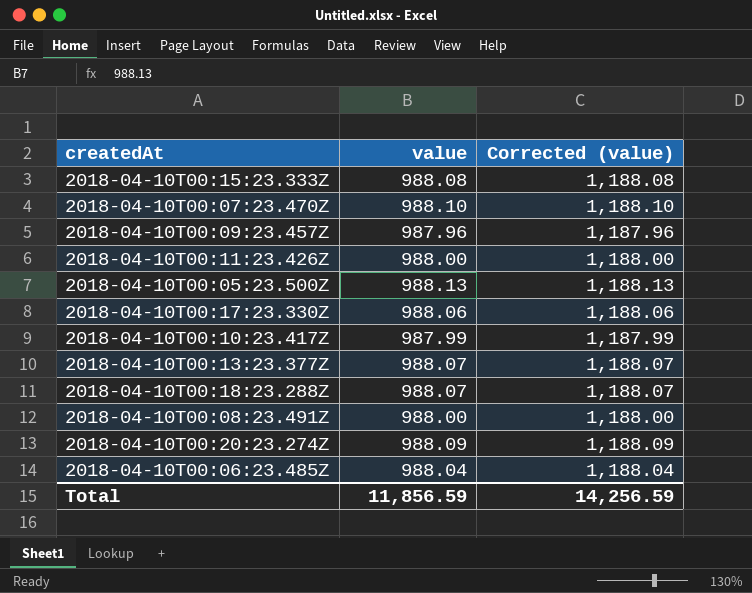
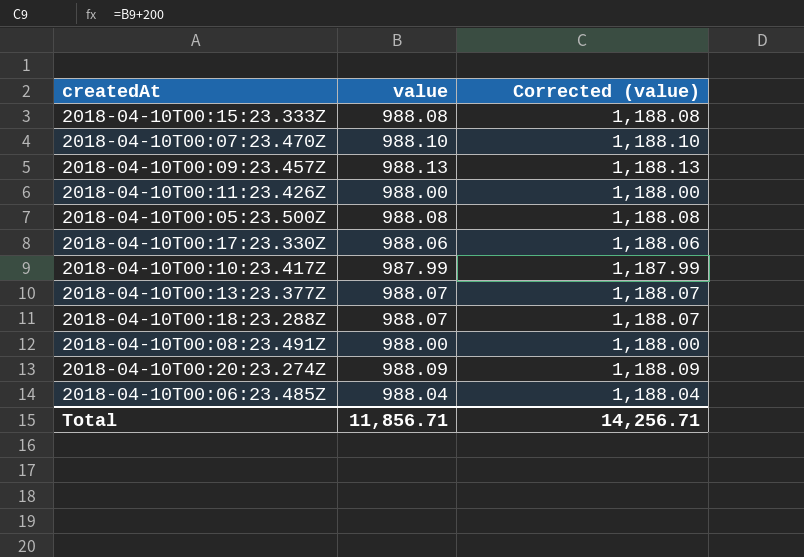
2018-04-10T00:09:23.457Z | value: 987.96 -> 988.13
2018-04-10T00:09:23.457Z | Corrected (value): 1,187.96 -> 1,188.13
2018-04-10T00:05:23.500Z | value: 988.13 -> 988.08
2018-04-10T00:05:23.500Z | Corrected (value): 1,188.13 -> 1,188.08
Total | value: 11,856.59 -> 11,856.71
Total | Corrected (value): 14,256.59 -> 14,256.71

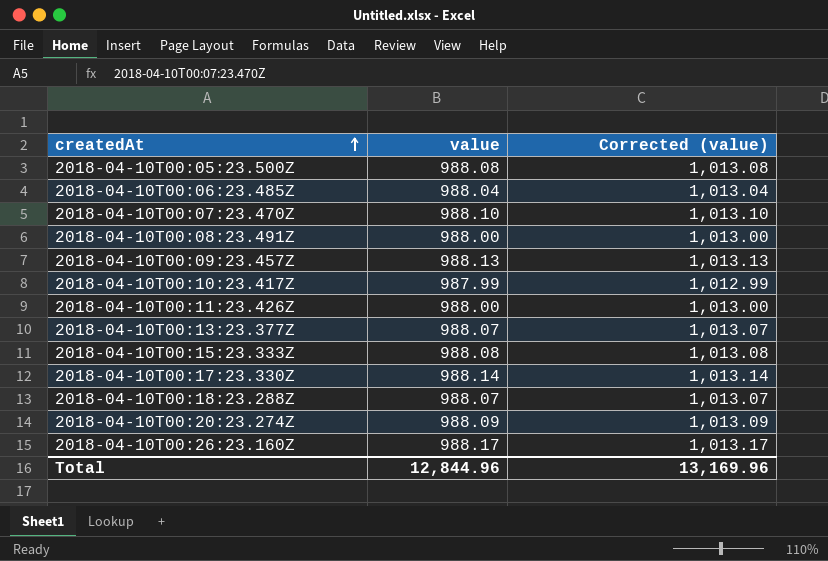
row order: none -> createdAt ascending
column Corrected (value) | formula: [value] + 200 -> [value] + 25
2018-04-10T00:17:23.330Z | value: 988.06 -> 988.14
row 2018-04-10T00:26:23.160Z: none -> 988.17 | 1,013.17
Total | value: 11,856.71 -> 12,844.96
Total | Corrected (value): 14,256.71 -> 13,169.96

